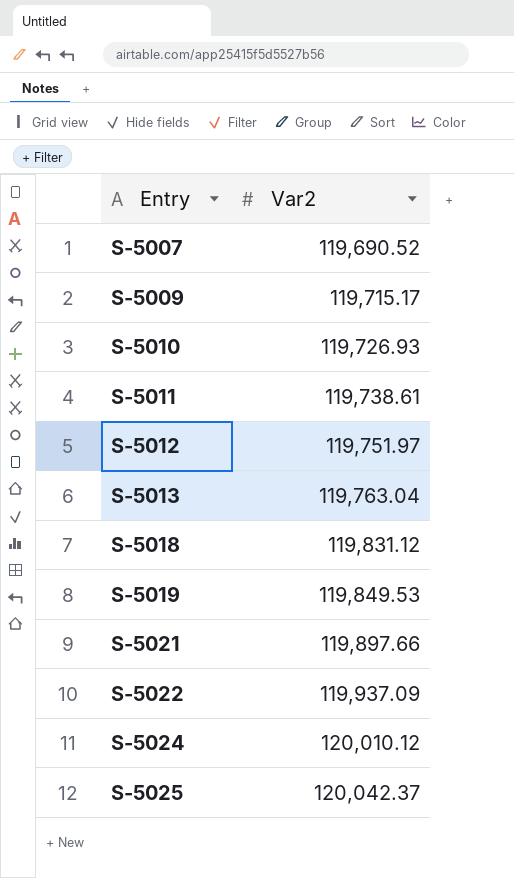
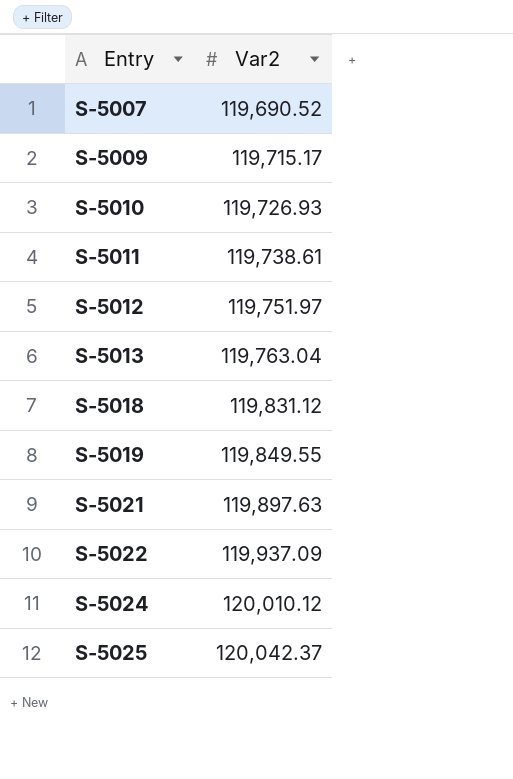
S-5019 | Var2: 119,849.53 -> 119,849.55
S-5021 | Var2: 119,897.66 -> 119,897.63

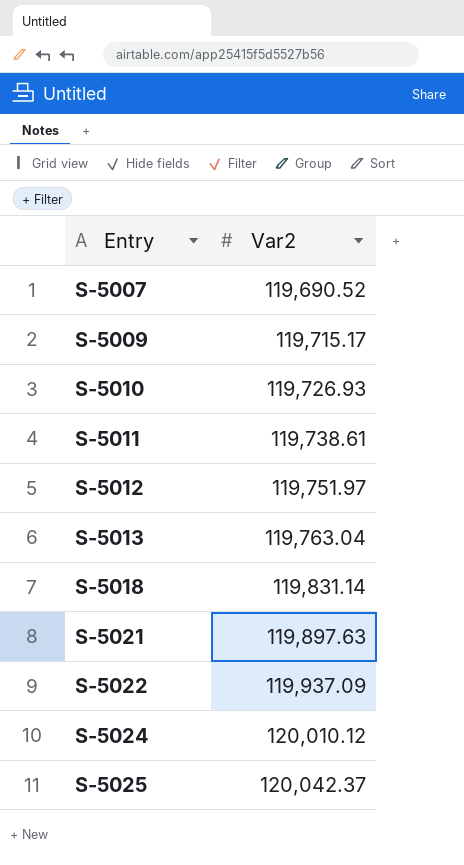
row S-5019: 119,849.55 -> none
S-5018 | Var2: 119,831.12 -> 119,831.14

